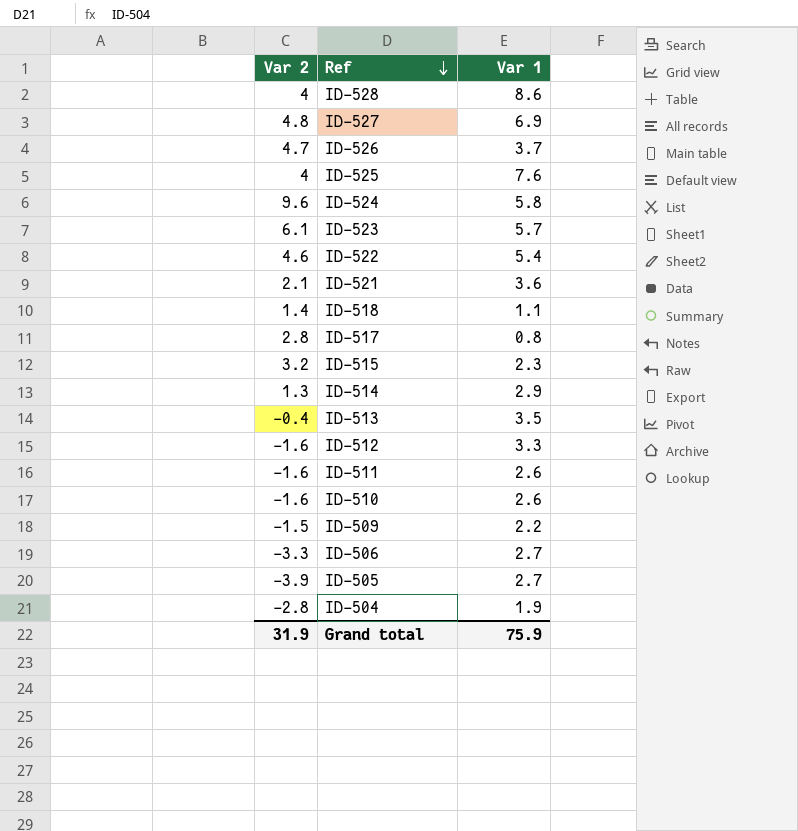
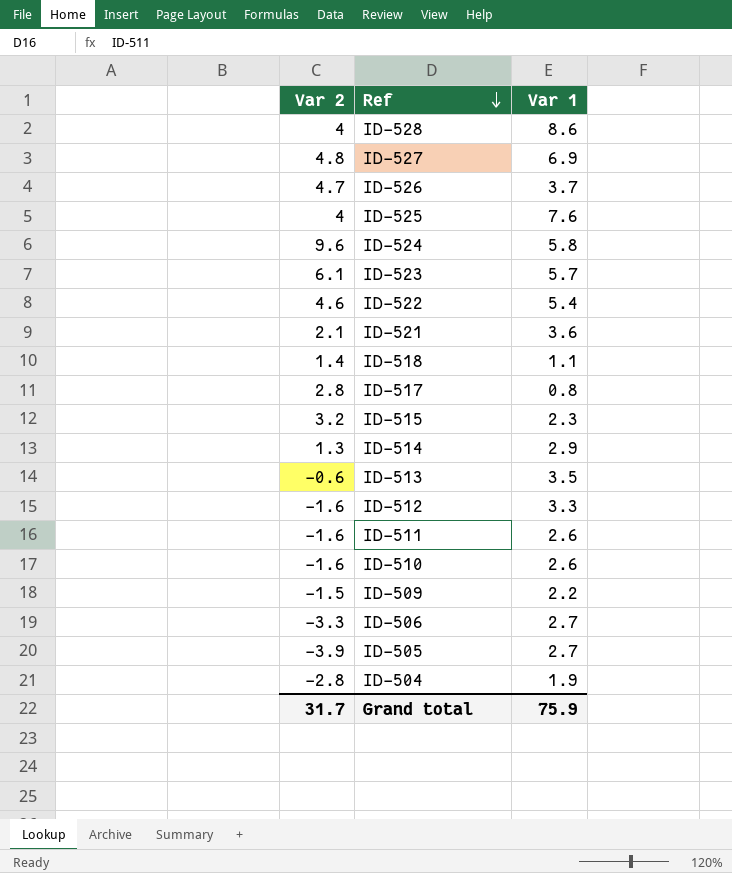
ID-513 | Var 2: -0.4 -> -0.6
Grand total | Var 2: 31.9 -> 31.7

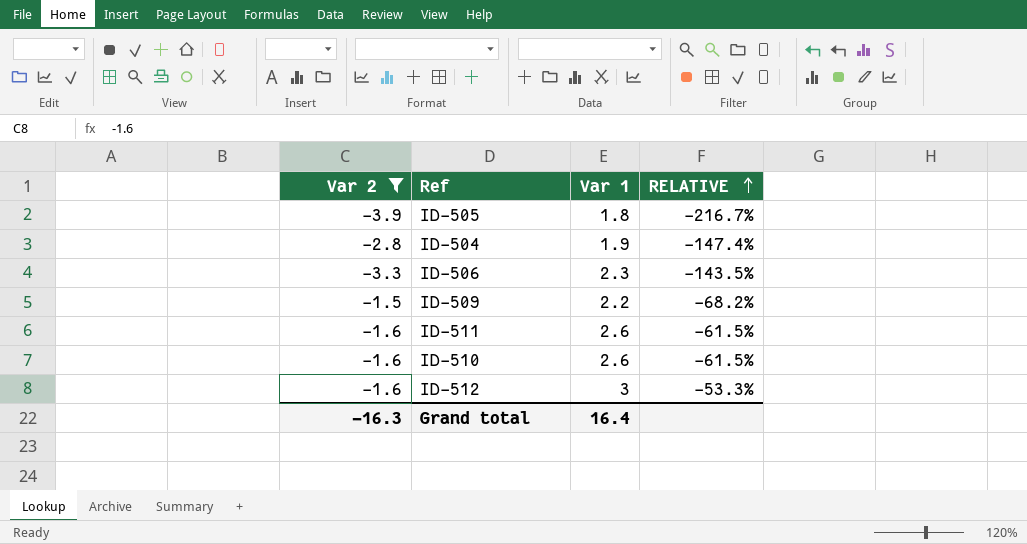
filter: none -> Var 2 <= -1.5
row order: Ref descending -> RELATIVE ascending
column RELATIVE | formula: none -> [Var 2] / [Var 1]
ID-505 | Var 1: 2.7 -> 1.8
ID-506 | Var 1: 2.7 -> 2.3
ID-512 | Var 1: 3.3 -> 3
Grand total | Var 2: 31.7 -> -16.3
Grand total | Var 1: 75.9 -> 16.4

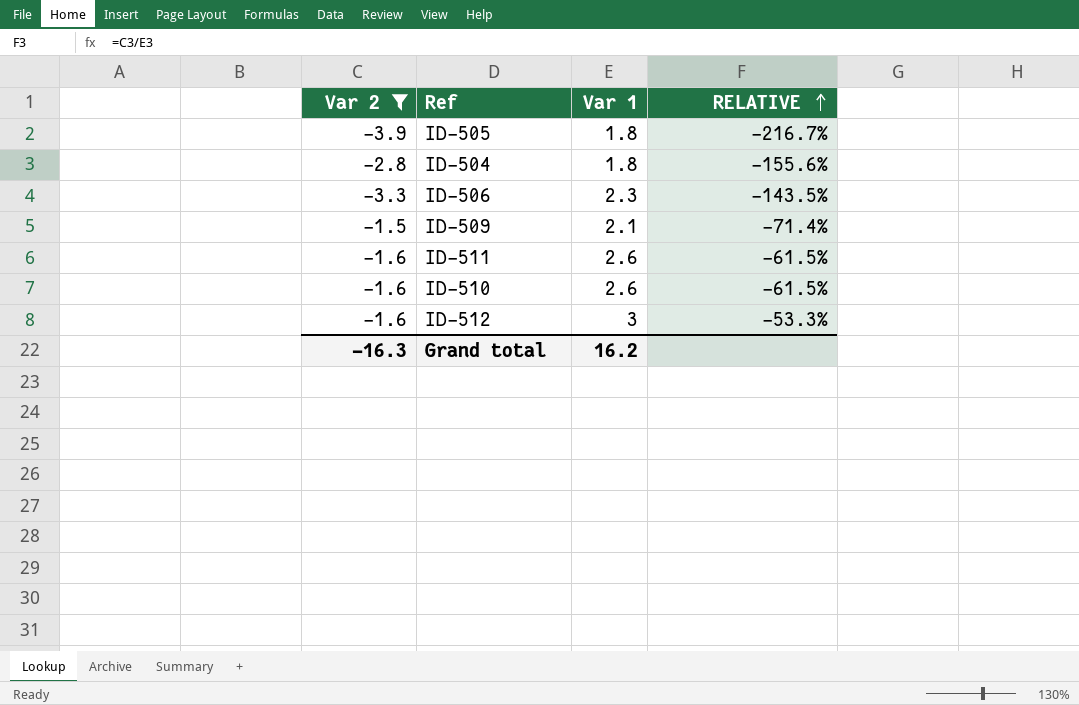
ID-504 | Var 1: 1.9 -> 1.8
ID-504 | RELATIVE: -147.4% -> -155.6%
ID-509 | Var 1: 2.2 -> 2.1
ID-509 | RELATIVE: -68.2% -> -71.4%
Grand total | Var 1: 16.4 -> 16.2

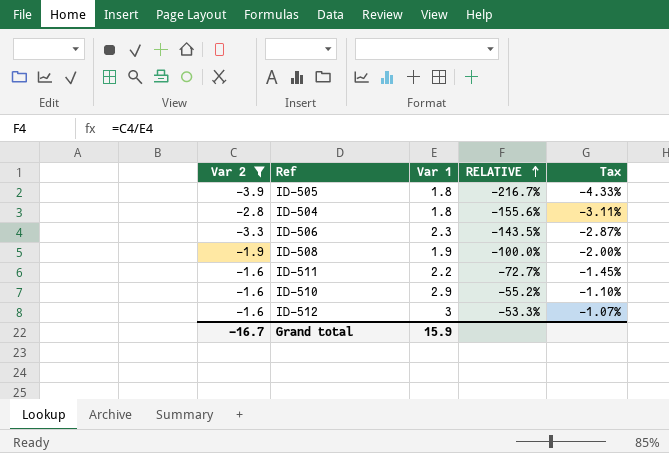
column Tax | formula: none -> [RELATIVE] * 0.02
row ID-509: -1.5 | 2.1 | -71.4% -> none
row ID-508: none -> -1.9 | 1.9 | -100.0% | -2.00%
ID-511 | Var 1: 2.6 -> 2.2
ID-511 | RELATIVE: -61.5% -> -72.7%
ID-510 | Var 1: 2.6 -> 2.9
ID-510 | RELATIVE: -61.5% -> -55.2%
Grand total | Var 2: -16.3 -> -16.7
Grand total | Var 1: 16.2 -> 15.9

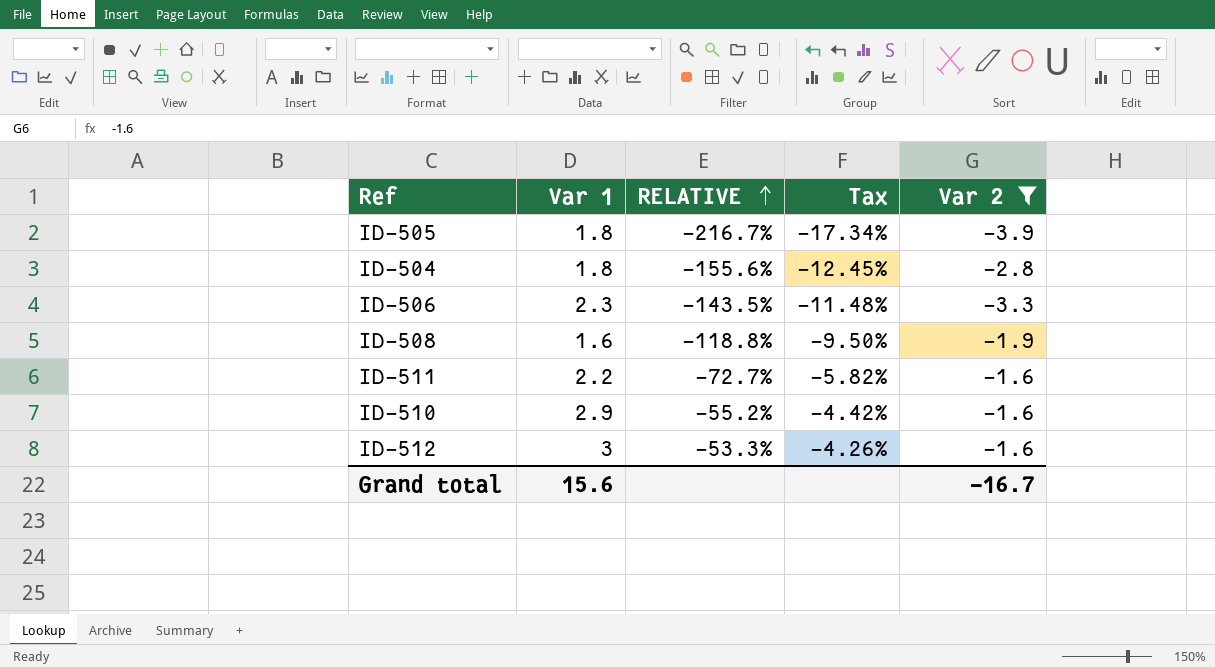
column Tax | formula: [RELATIVE] * 0.02 -> [RELATIVE] * 0.08
column Var 2 | position: 1 -> 5
ID-508 | Var 1: 1.9 -> 1.6
ID-508 | RELATIVE: -100.0% -> -118.8%
Grand total | Var 1: 15.9 -> 15.6

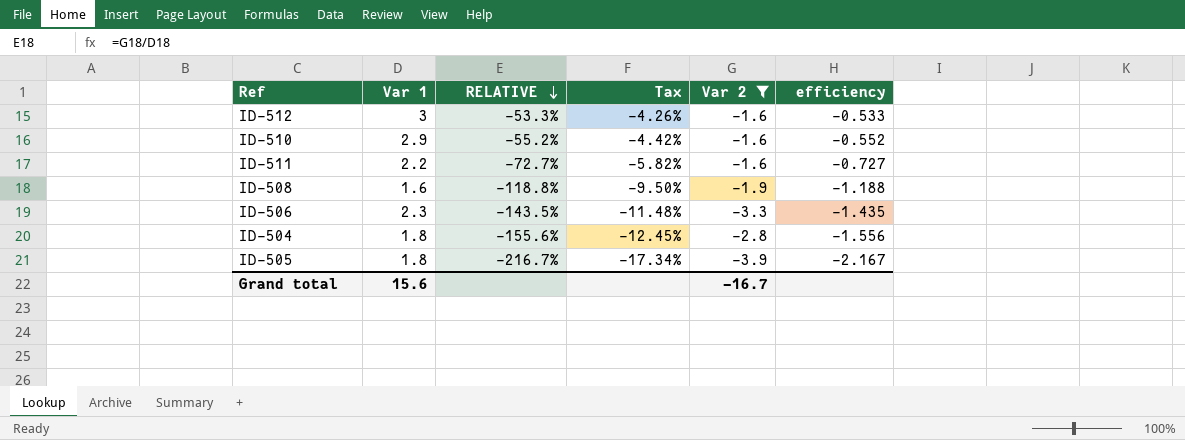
row order: RELATIVE ascending -> RELATIVE descending
column efficiency | formula: none -> [Var 2] / [Var 1]

